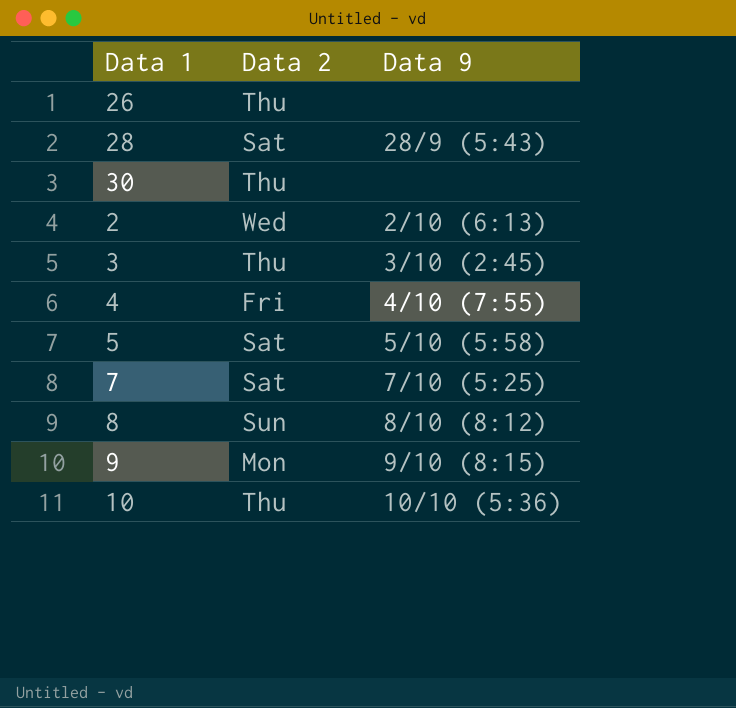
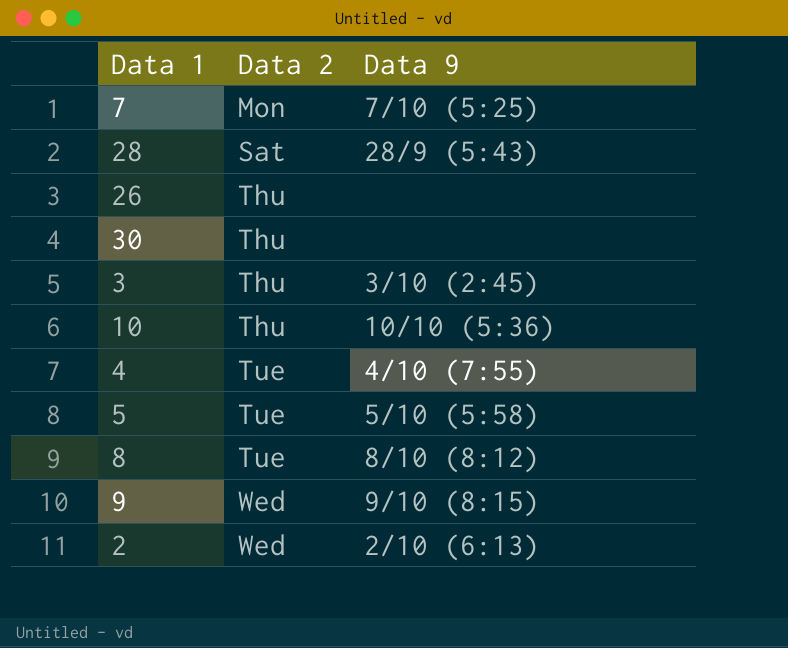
row order: none -> Data 2 ascending
7 | Data 2: Sat -> Mon
4 | Data 2: Fri -> Tue
5 | Data 2: Sat -> Tue
8 | Data 2: Sun -> Tue
9 | Data 2: Mon -> Wed

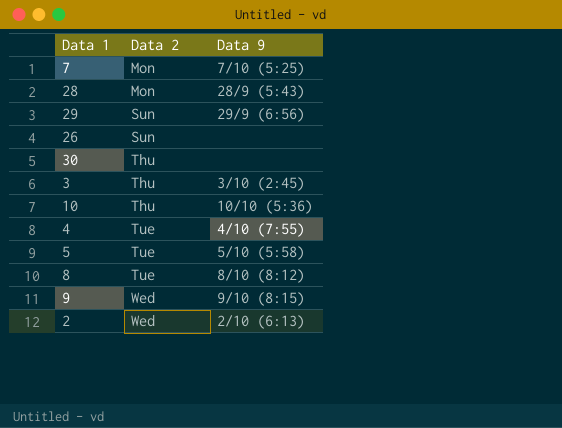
28 | Data 2: Sat -> Mon
row 29: none -> Sun | 29/9 (6:56)
26 | Data 2: Thu -> Sun

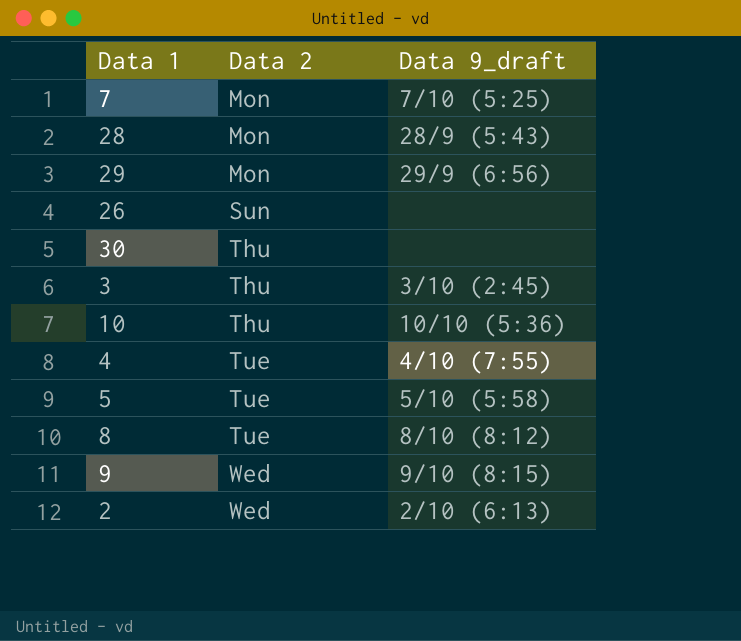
column name: Data 9 -> Data 9_draft
29 | Data 2: Sun -> Mon

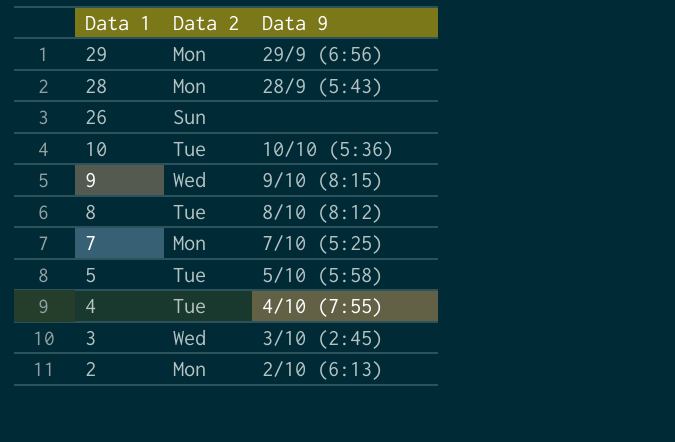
row order: Data 2 ascending -> Data 1 descending
column name: Data 9_draft -> Data 9
row 30: Thu | none -> none
10 | Data 2: Thu -> Tue
3 | Data 2: Thu -> Wed
2 | Data 2: Wed -> Mon

